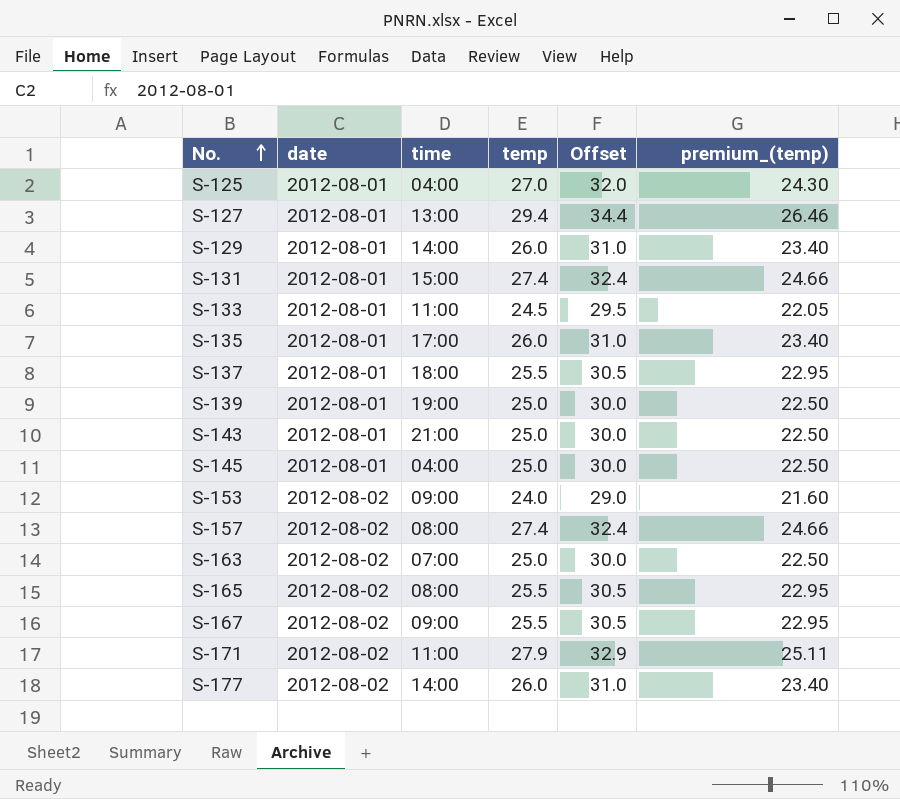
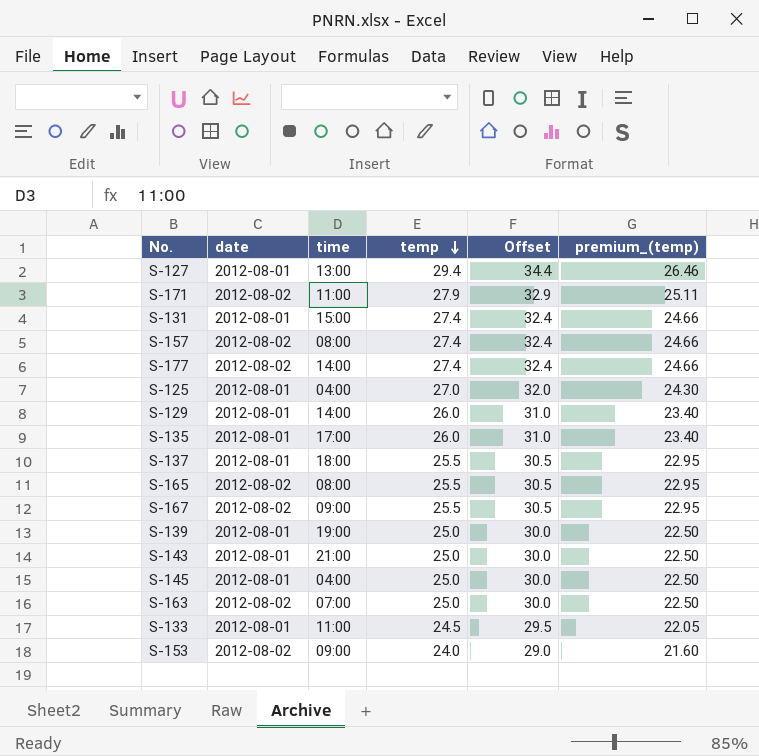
row order: No. ascending -> temp descending
S-177 | temp: 26.0 -> 27.4
S-177 | Offset: 31.0 -> 32.4
S-177 | premium_(temp): 23.40 -> 24.66

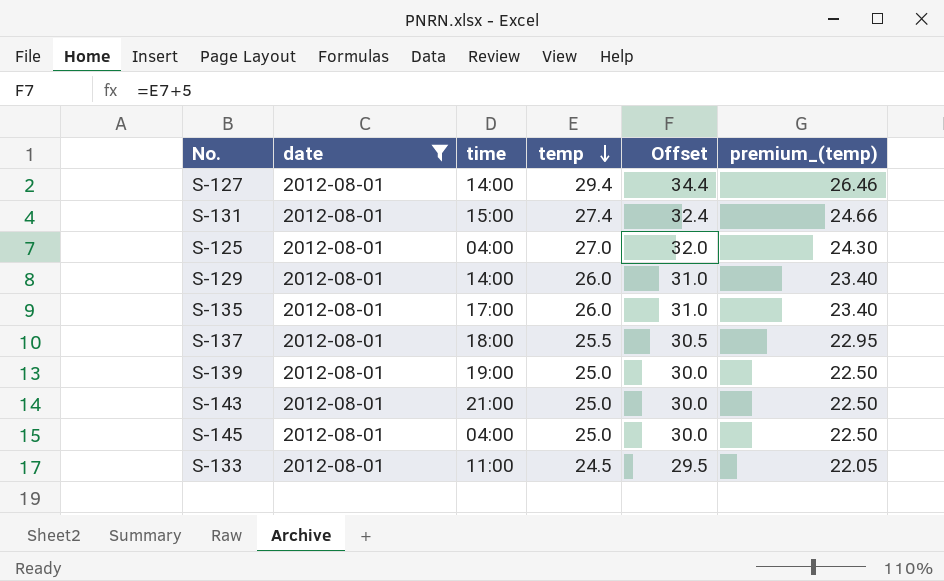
filter: none -> date = 2012-08-01
S-127 | time: 13:00 -> 14:00

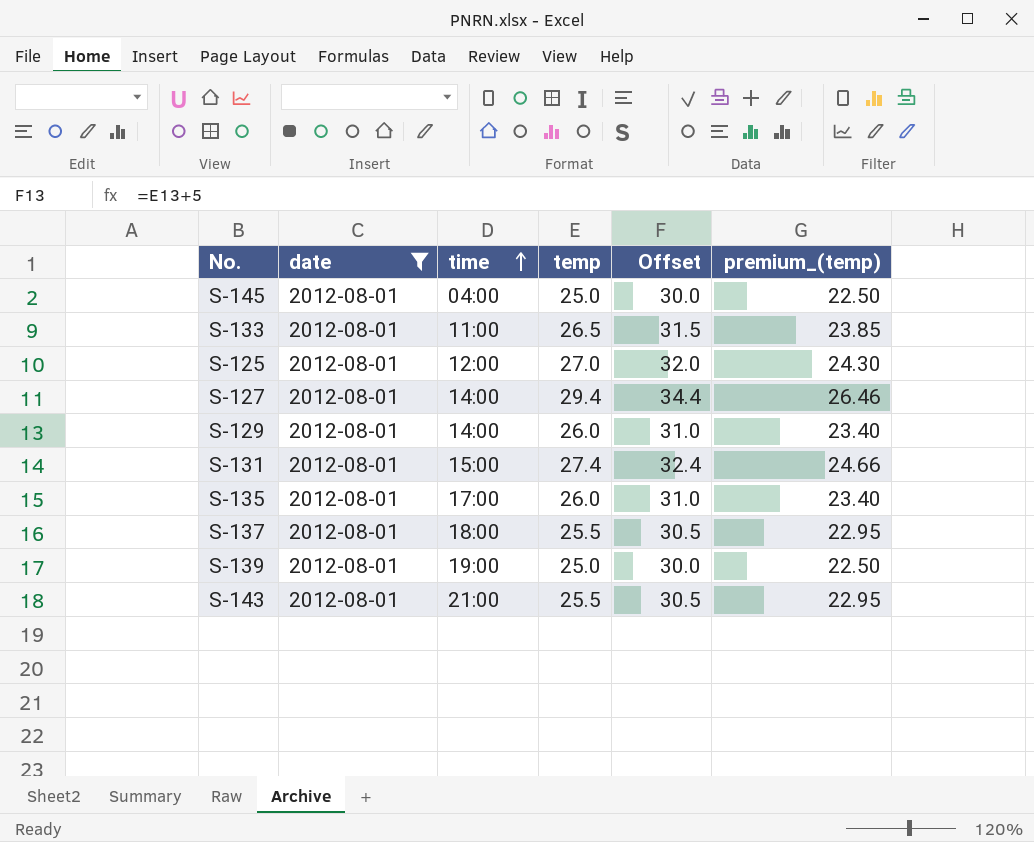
row order: temp descending -> time ascending
S-133 | temp: 24.5 -> 26.5
S-133 | Offset: 29.5 -> 31.5
S-133 | premium_(temp): 22.05 -> 23.85
S-125 | time: 04:00 -> 12:00
S-143 | temp: 25.0 -> 25.5
S-143 | Offset: 30.0 -> 30.5
S-143 | premium_(temp): 22.50 -> 22.95

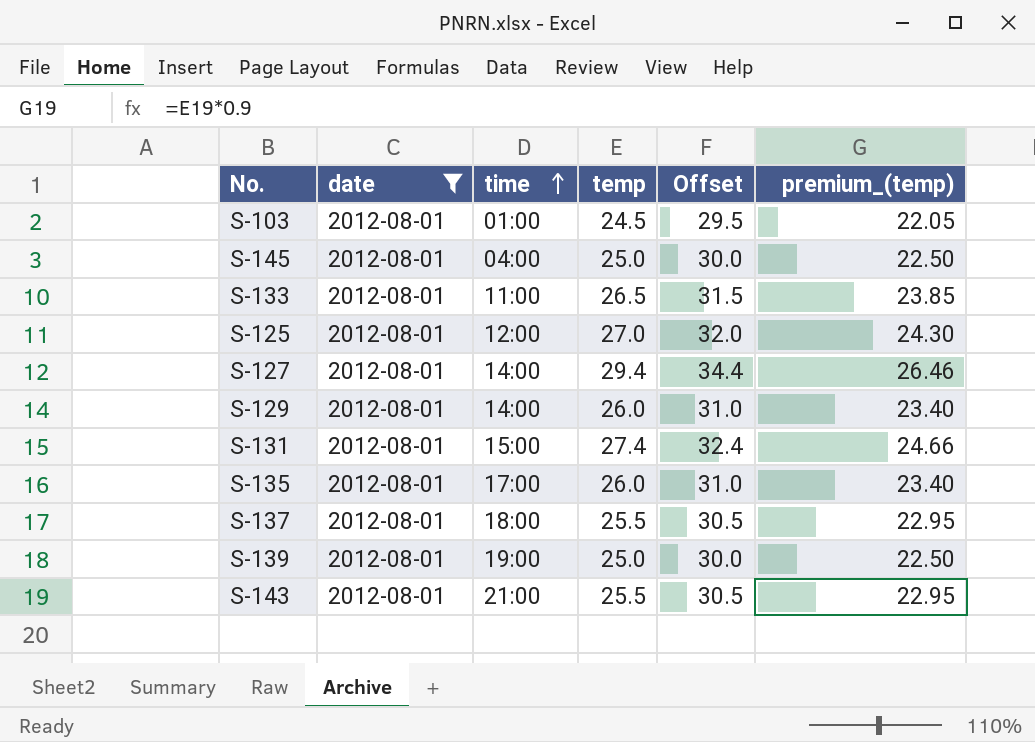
row S-103: none -> 2012-08-01 | 01:00 | 24.5 | 29.5 | 22.05

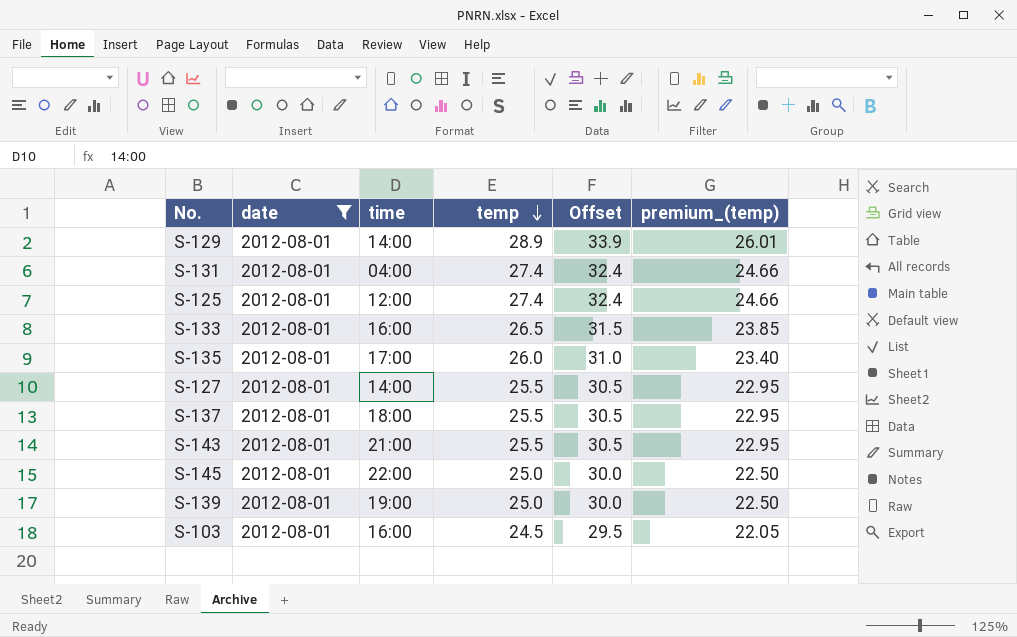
row order: time ascending -> temp descending
S-129 | temp: 26.0 -> 28.9
S-129 | Offset: 31.0 -> 33.9
S-129 | premium_(temp): 23.40 -> 26.01
S-131 | time: 15:00 -> 04:00
S-125 | temp: 27.0 -> 27.4
S-125 | Offset: 32.0 -> 32.4
S-125 | premium_(temp): 24.30 -> 24.66
S-133 | time: 11:00 -> 16:00
S-127 | temp: 29.4 -> 25.5
S-127 | Offset: 34.4 -> 30.5
S-127 | premium_(temp): 26.46 -> 22.95
S-145 | time: 04:00 -> 22:00
S-103 | time: 01:00 -> 16:00

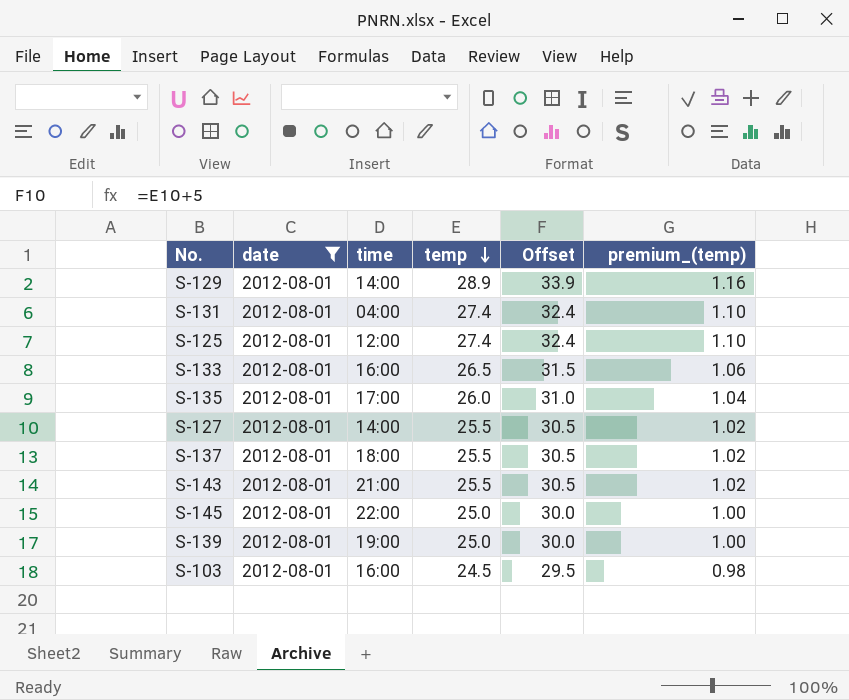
column premium_(temp) | formula: [temp] * 0.9 -> [temp] * 0.04

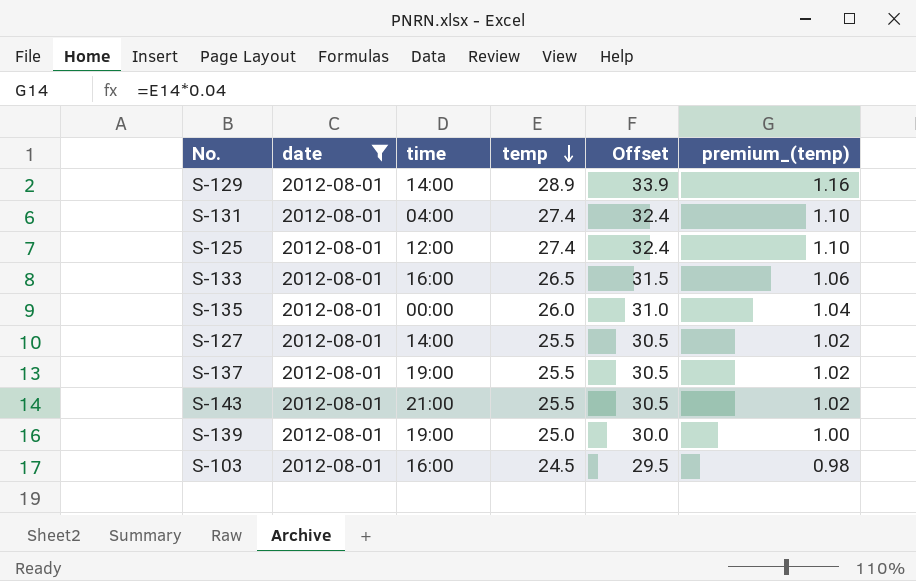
row S-145: 2012-08-01 | 22:00 | 25.0 | 30.0 | 1.00 -> none
S-135 | time: 17:00 -> 00:00
S-137 | time: 18:00 -> 19:00

